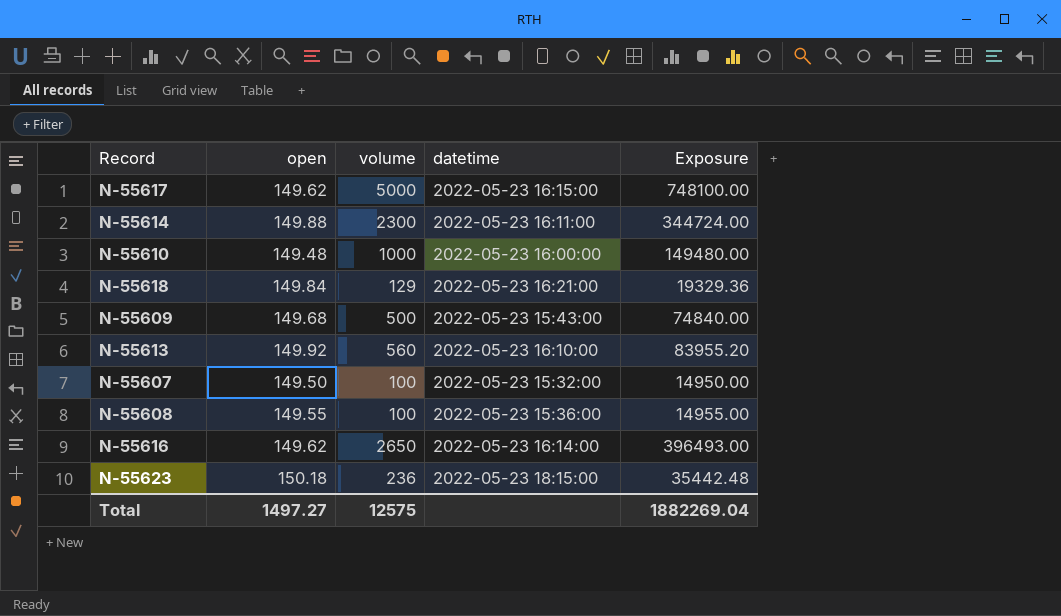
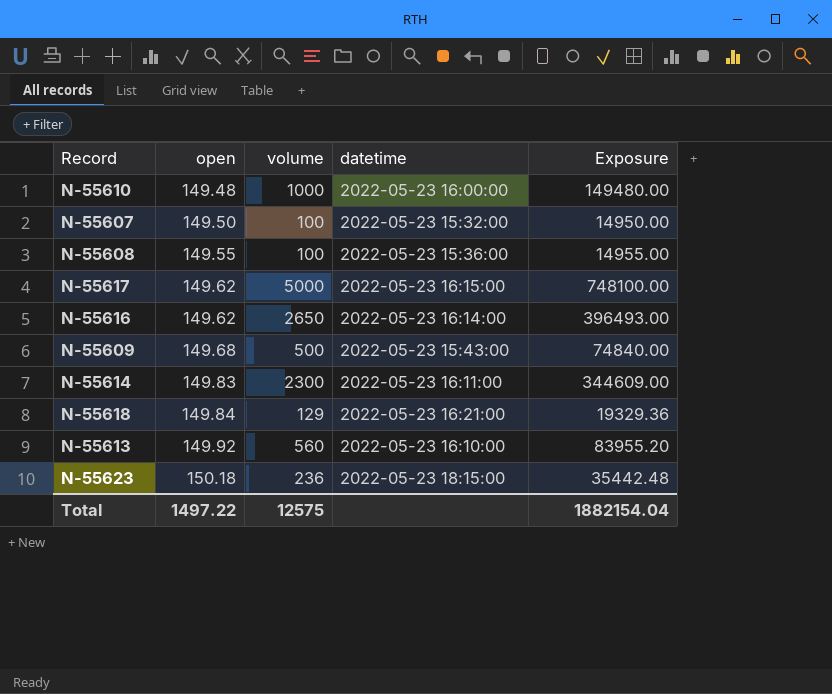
row order: none -> open ascending
N-55614 | open: 149.88 -> 149.83
N-55614 | Exposure: 344724.00 -> 344609.00
Total | open: 1497.27 -> 1497.22
Total | Exposure: 1882269.04 -> 1882154.04

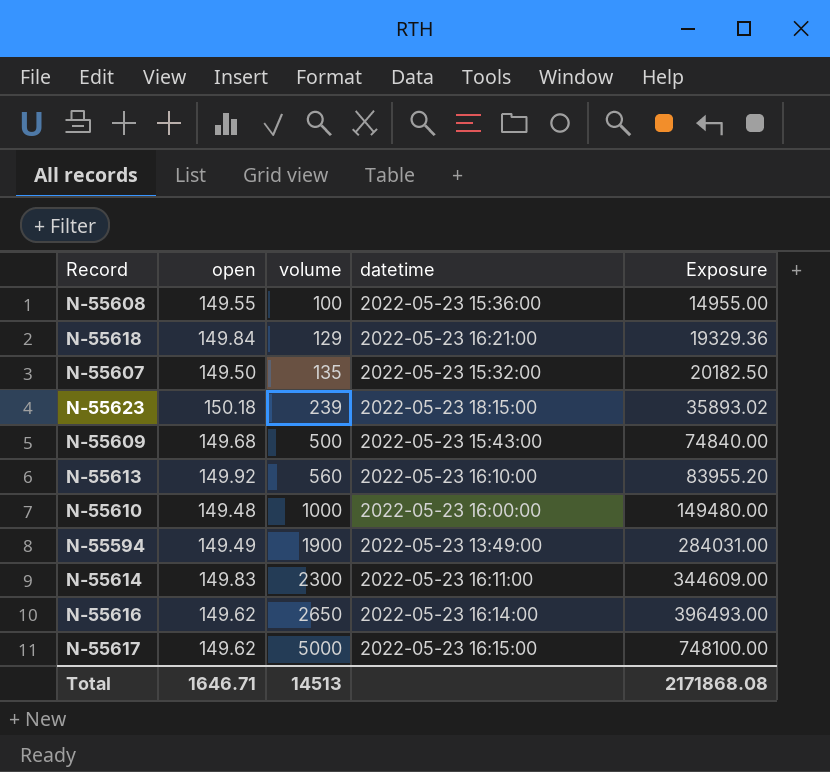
row order: open ascending -> volume ascending
N-55607 | volume: 100 -> 135
N-55607 | Exposure: 14950.00 -> 20182.50
N-55623 | volume: 236 -> 239
N-55623 | Exposure: 35442.48 -> 35893.02
row N-55594: none -> 149.49 | 1900 | 2022-05-23 13:49:00 | 284031.00
Total | open: 1497.22 -> 1646.71
Total | volume: 12575 -> 14513
Total | Exposure: 1882154.04 -> 2171868.08

